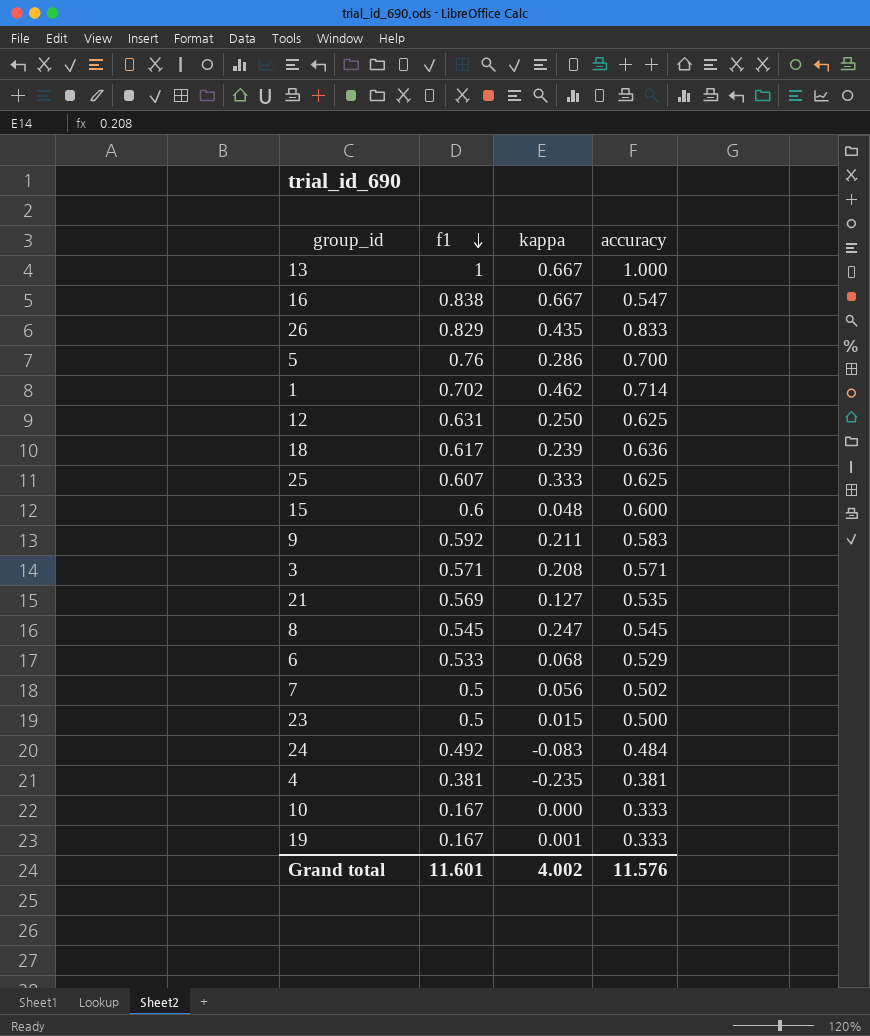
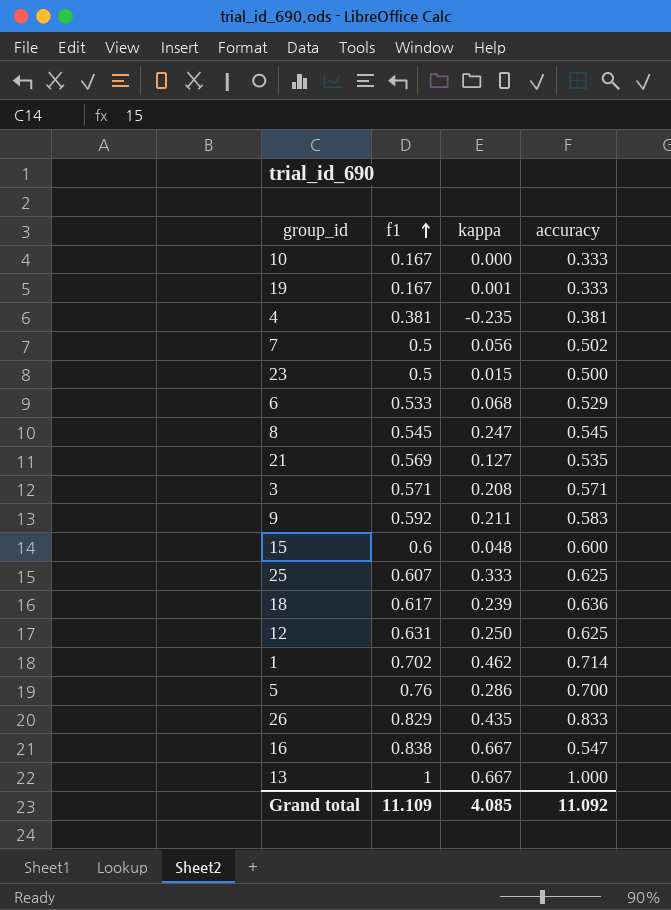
row order: f1 descending -> f1 ascending
row 24: 0.492 | -0.083 | 0.484 -> none
Grand total | f1: 11.601 -> 11.109
Grand total | kappa: 4.002 -> 4.085
Grand total | accuracy: 11.576 -> 11.092

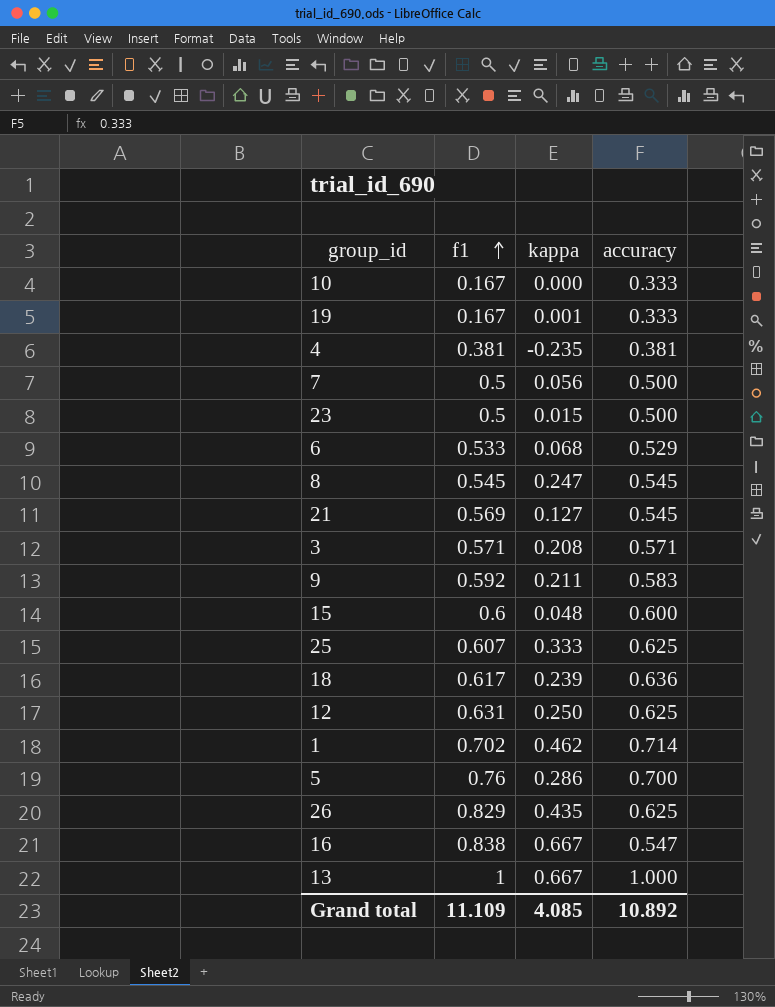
7 | accuracy: 0.502 -> 0.500
21 | accuracy: 0.535 -> 0.545
26 | accuracy: 0.833 -> 0.625
Grand total | accuracy: 11.092 -> 10.892

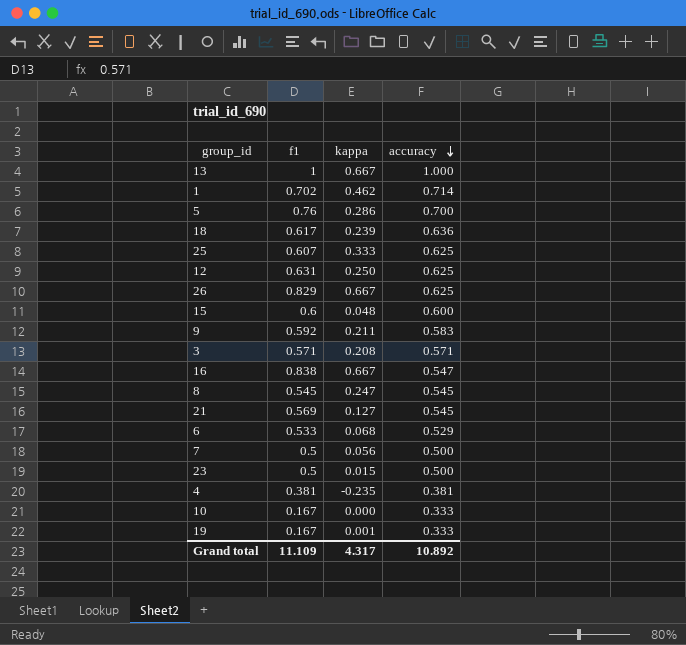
row order: f1 ascending -> accuracy descending
26 | kappa: 0.435 -> 0.667
Grand total | kappa: 4.085 -> 4.317

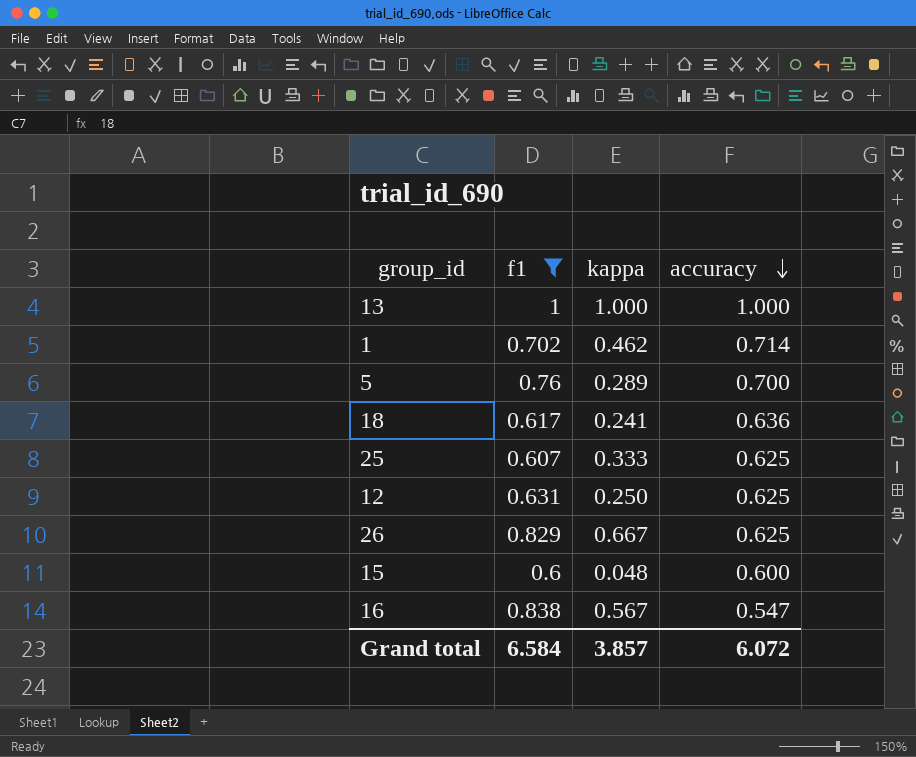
filter: none -> f1 >= 0.6
13 | kappa: 0.667 -> 1.000
5 | kappa: 0.286 -> 0.289
18 | kappa: 0.239 -> 0.241
16 | kappa: 0.667 -> 0.567
Grand total | f1: 11.109 -> 6.584
Grand total | kappa: 4.317 -> 3.857
Grand total | accuracy: 10.892 -> 6.072

